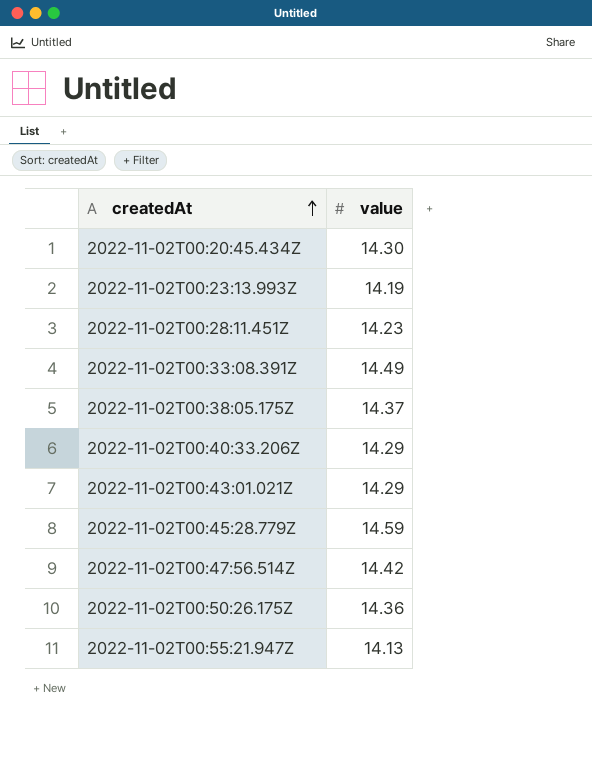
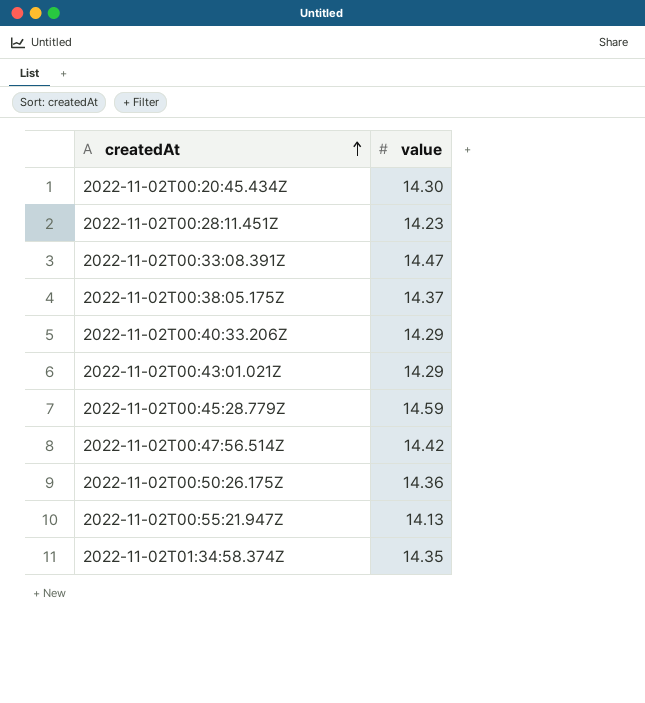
row 2022-11-02T00:23:13.993Z: 14.19 -> none
2022-11-02T00:33:08.391Z | value: 14.49 -> 14.47
row 2022-11-02T01:34:58.374Z: none -> 14.35

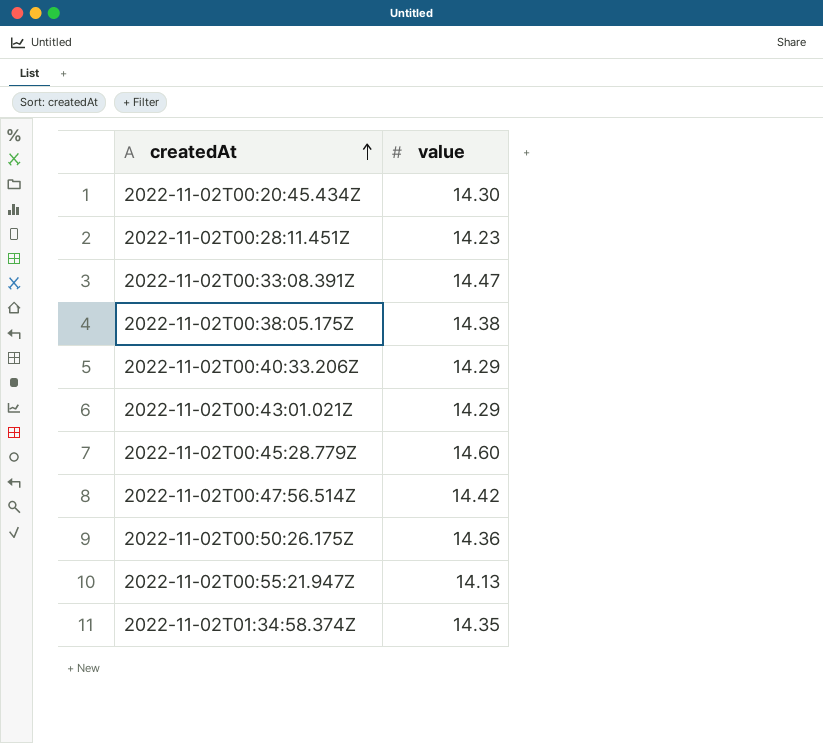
2022-11-02T00:38:05.175Z | value: 14.37 -> 14.38
2022-11-02T00:45:28.779Z | value: 14.59 -> 14.60

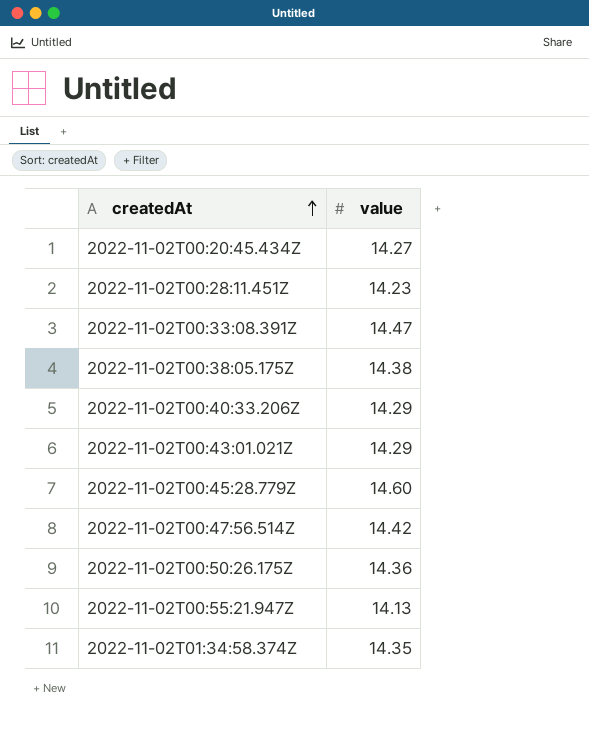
2022-11-02T00:20:45.434Z | value: 14.30 -> 14.27

